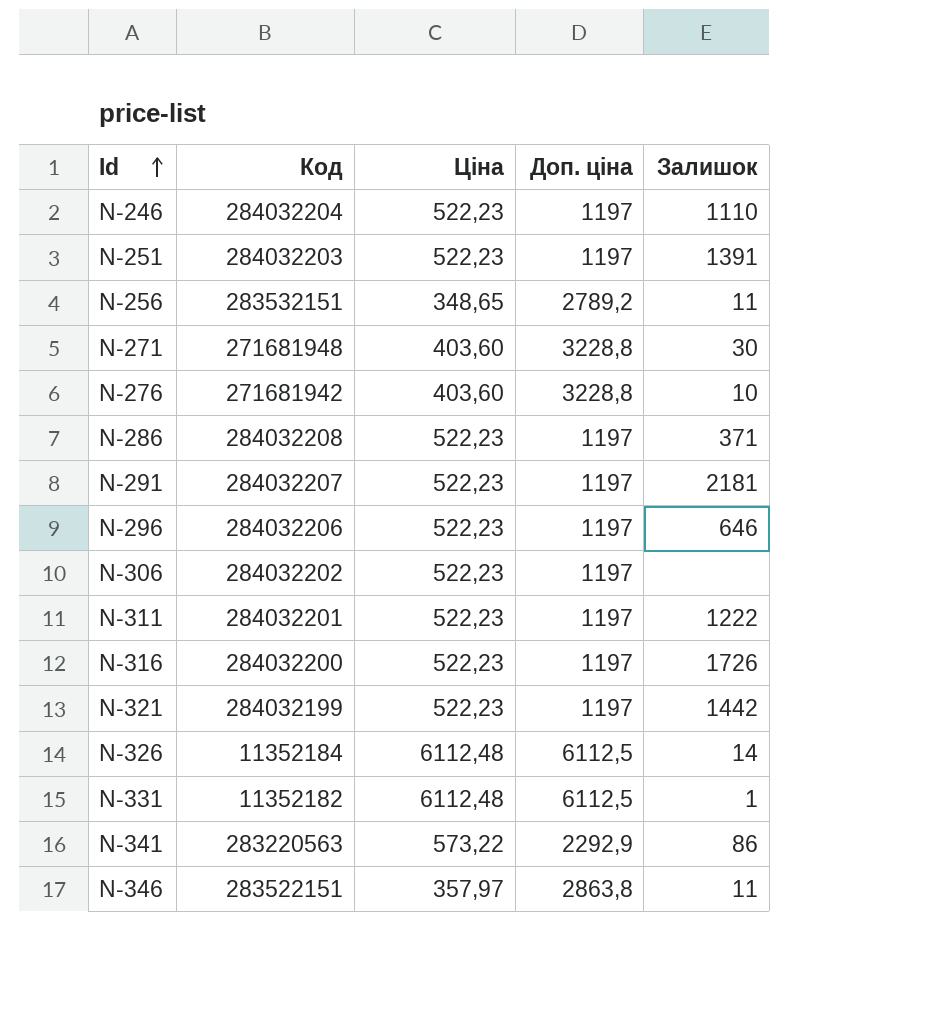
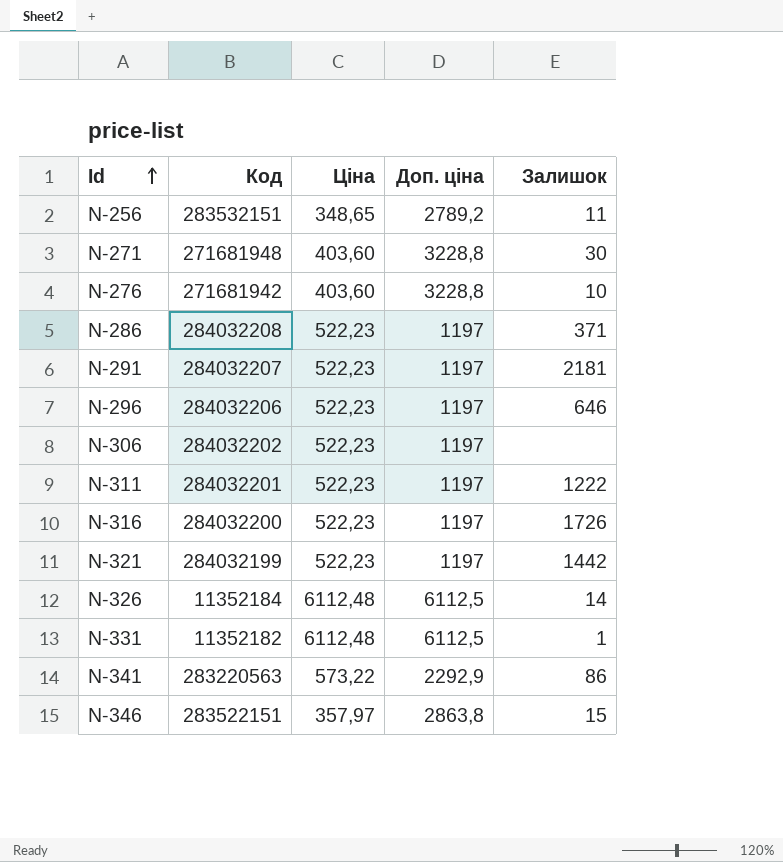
row N-246: 284032204 | 522,23 | 1197 | 1110 -> none
row N-251: 284032203 | 522,23 | 1197 | 1391 -> none
N-346 | Залишок: 11 -> 15

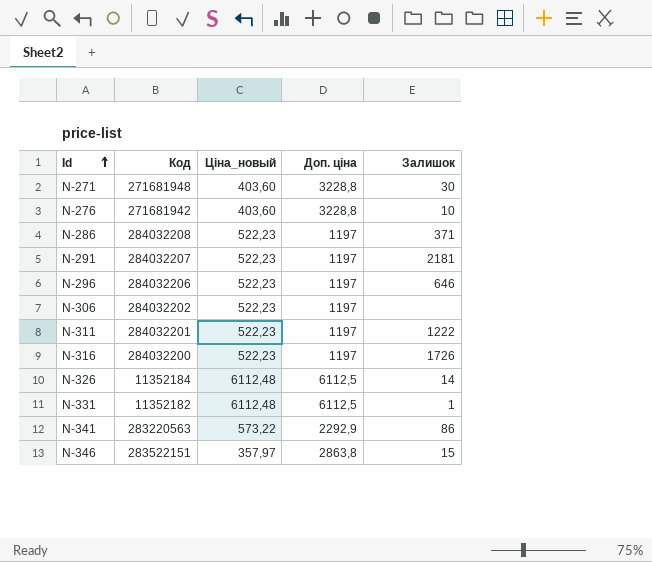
column name: Ціна -> Ціна_новый
row N-256: 283532151 | 348,65 | 2789,2 | 11 -> none
row N-321: 284032199 | 522,23 | 1197 | 1442 -> none

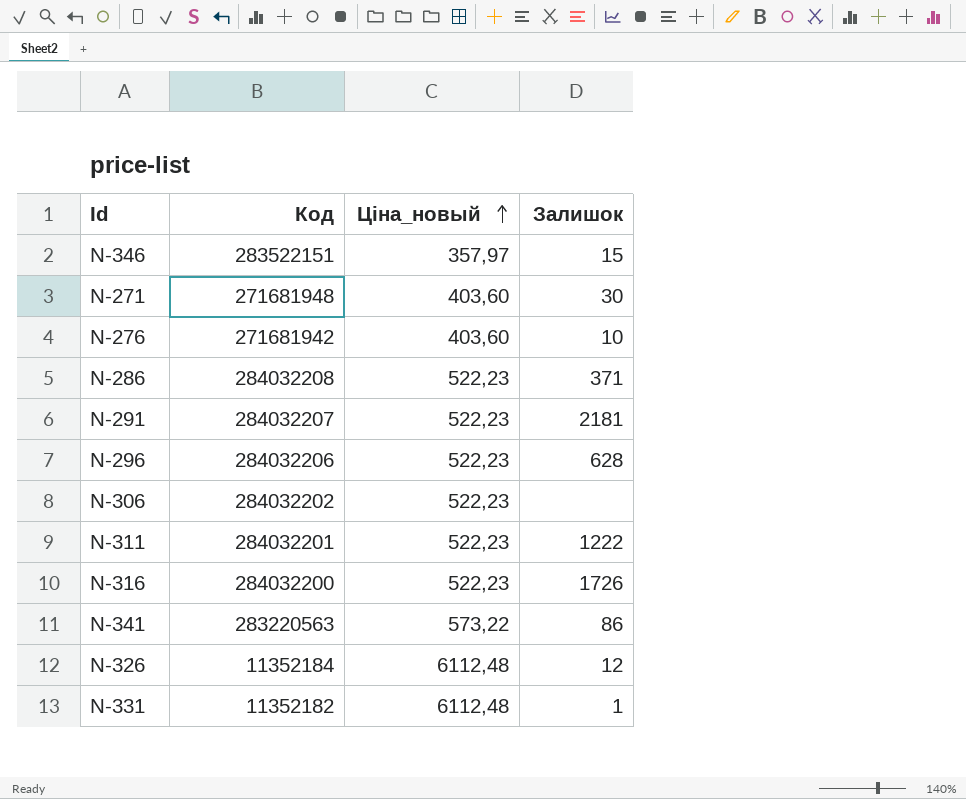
row order: Id ascending -> Ціна_новый ascending
column Доп. ціна | position: 4 -> none
N-296 | Залишок: 646 -> 628
N-326 | Залишок: 14 -> 12

